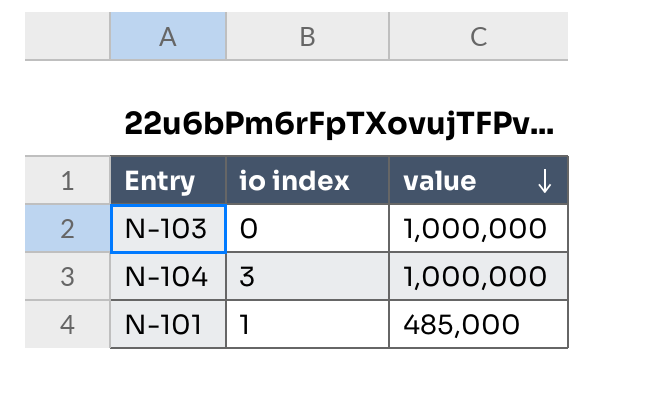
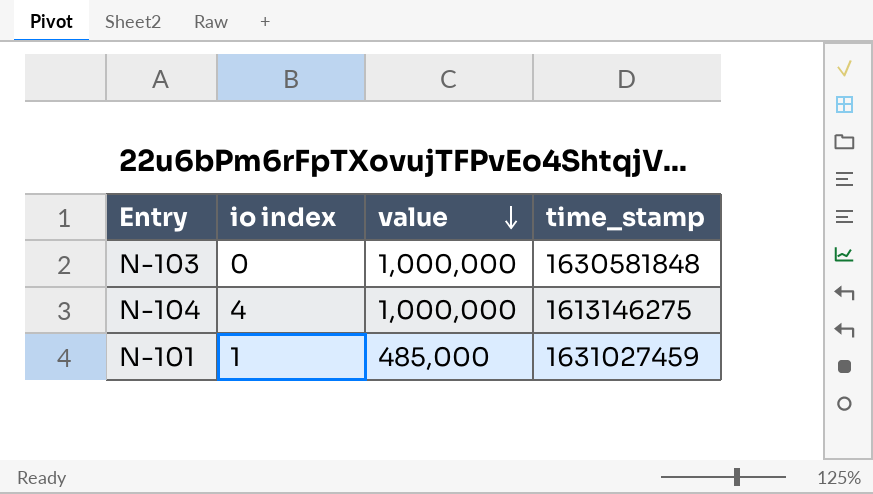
column time_stamp | position: none -> 4
N-104 | io index: 3 -> 4

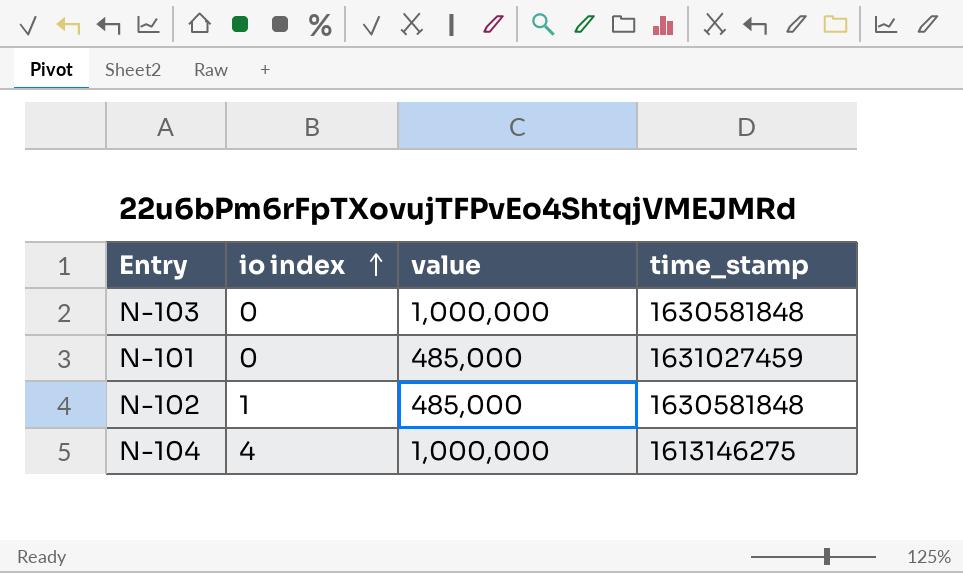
row order: value descending -> io index ascending
N-101 | io index: 1 -> 0
row N-102: none -> 1 | 485,000 | 1630581848

